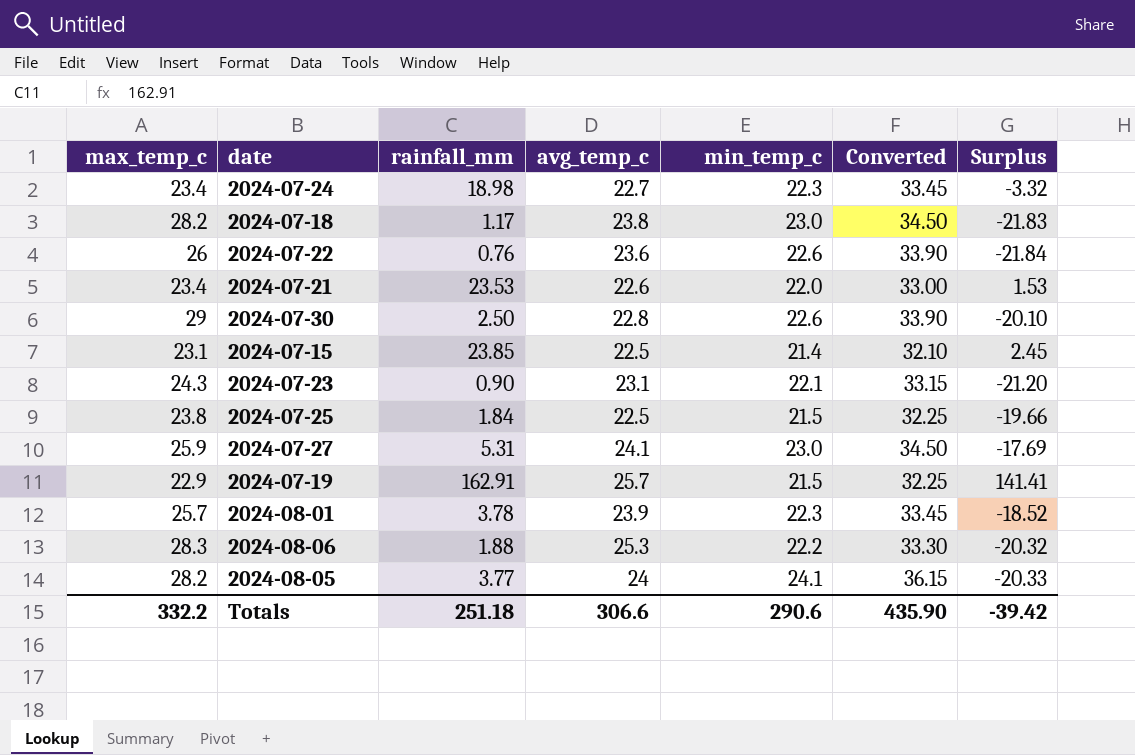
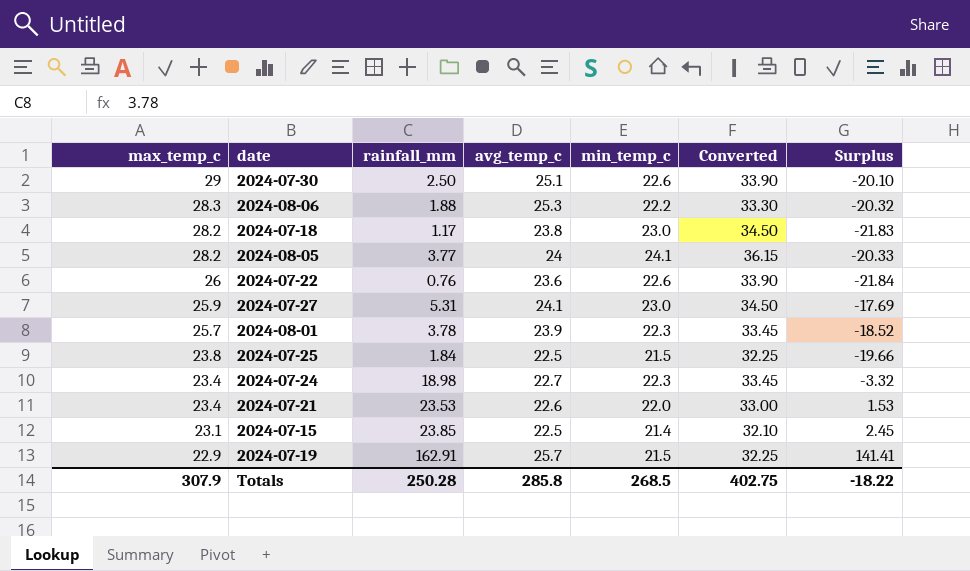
row order: none -> max_temp_c descending
row 2024-07-23: 24.3 | 0.90 | 23.1 | 22.1 | 33.15 | -21.20 -> none
2024-07-30 | avg_temp_c: 22.8 -> 25.1
Totals | max_temp_c: 332.2 -> 307.9
Totals | rainfall_mm: 251.18 -> 250.28
Totals | avg_temp_c: 306.6 -> 285.8
Totals | min_temp_c: 290.6 -> 268.5
Totals | Converted: 435.90 -> 402.75
Totals | Surplus: -39.42 -> -18.22

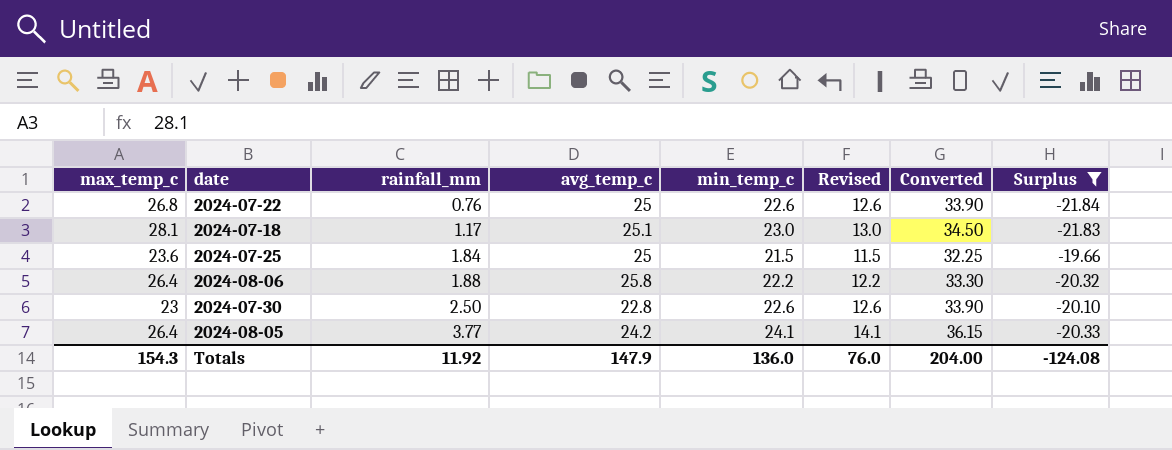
filter: none -> Surplus <= -19.66
row order: max_temp_c descending -> rainfall_mm ascending
column Revised | formula: none -> [min_temp_c] - 10
2024-07-22 | max_temp_c: 26 -> 26.8
2024-07-22 | avg_temp_c: 23.6 -> 25
2024-07-18 | max_temp_c: 28.2 -> 28.1
2024-07-18 | avg_temp_c: 23.8 -> 25.1
2024-07-25 | max_temp_c: 23.8 -> 23.6
2024-07-25 | avg_temp_c: 22.5 -> 25
2024-08-06 | max_temp_c: 28.3 -> 26.4
2024-08-06 | avg_temp_c: 25.3 -> 25.8
2024-07-30 | max_temp_c: 29 -> 23
2024-07-30 | avg_temp_c: 25.1 -> 22.8
2024-08-05 | max_temp_c: 28.2 -> 26.4
2024-08-05 | avg_temp_c: 24 -> 24.2
Totals | max_temp_c: 307.9 -> 154.3
Totals | rainfall_mm: 250.28 -> 11.92
Totals | avg_temp_c: 285.8 -> 147.9
Totals | min_temp_c: 268.5 -> 136.0
Totals | Converted: 402.75 -> 204.00
Totals | Surplus: -18.22 -> -124.08

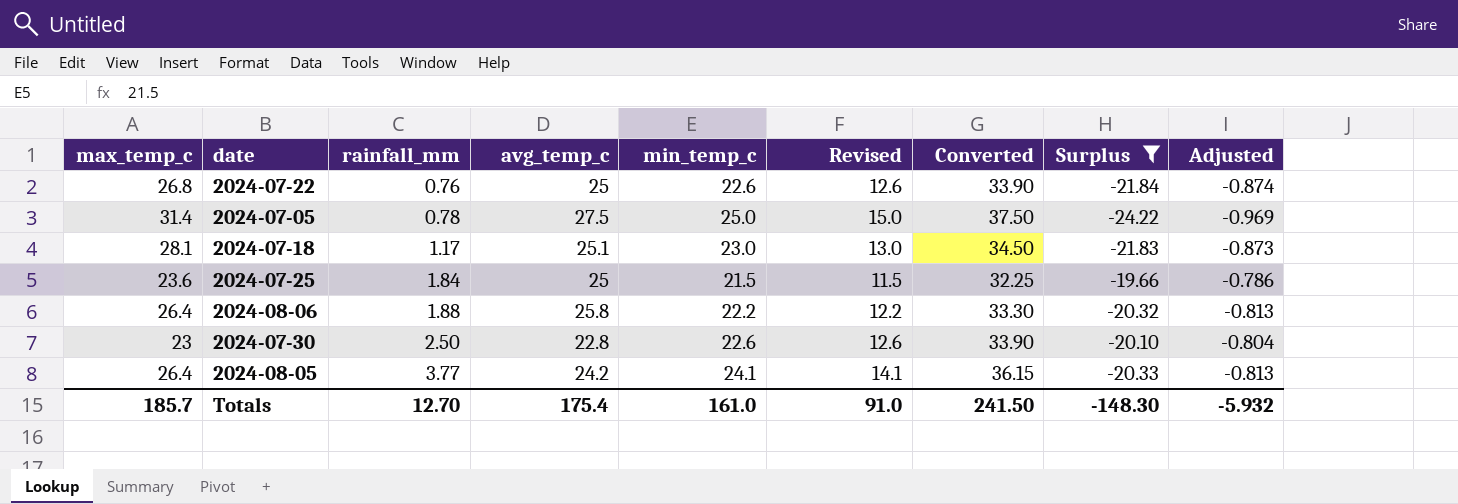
column Adjusted | formula: none -> [Surplus] * 0.04
row 2024-07-05: none -> 31.4 | 0.78 | 27.5 | 25.0 | 15.0 | 37.50 | -24.22 | -0.969
Totals | max_temp_c: 154.3 -> 185.7
Totals | rainfall_mm: 11.92 -> 12.70
Totals | avg_temp_c: 147.9 -> 175.4
Totals | min_temp_c: 136.0 -> 161.0
Totals | Revised: 76.0 -> 91.0
Totals | Converted: 204.00 -> 241.50
Totals | Surplus: -124.08 -> -148.30

